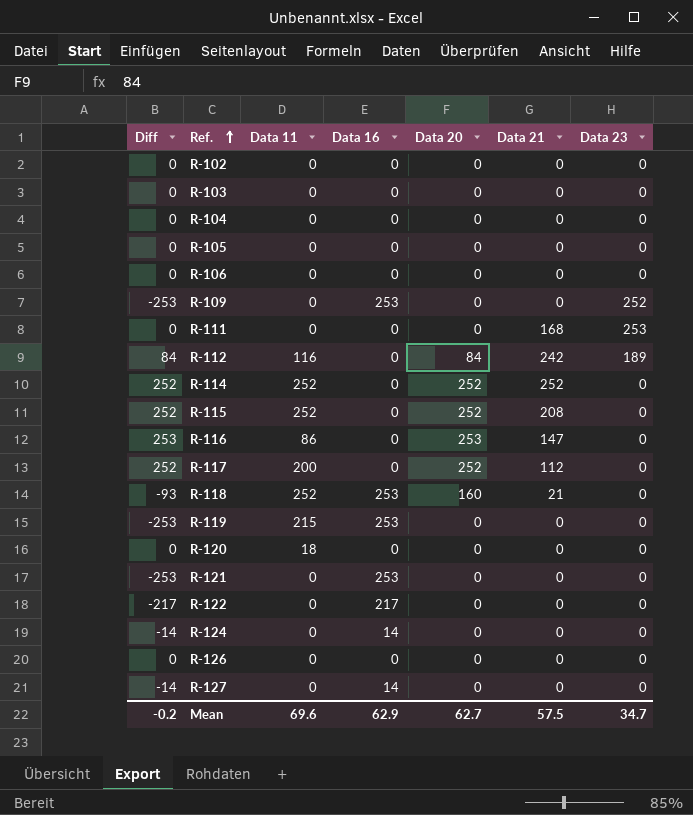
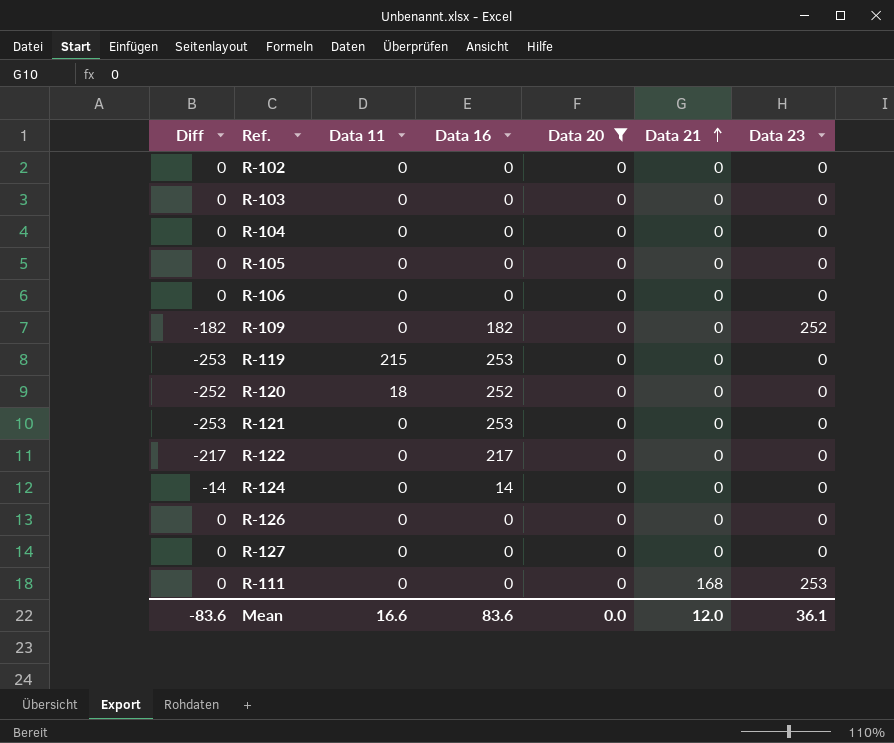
filter: none -> Data 20 = 0
row order: Ref. ascending -> Data 21 ascending
R-109 | Diff: -253 -> -182
R-109 | Data 16: 253 -> 182
R-120 | Diff: 0 -> -252
R-120 | Data 16: 0 -> 252
R-127 | Diff: -14 -> 0
R-127 | Data 16: 14 -> 0
Mean | Diff: -0.2 -> -83.6
Mean | Data 11: 69.6 -> 16.6
Mean | Data 16: 62.9 -> 83.6
Mean | Data 20: 62.7 -> 0.0
Mean | Data 21: 57.5 -> 12.0
Mean | Data 23: 34.7 -> 36.1

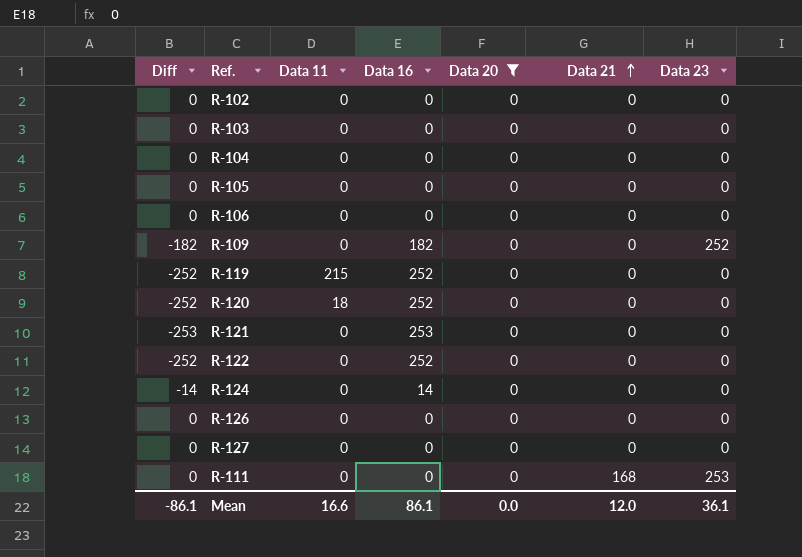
R-119 | Diff: -253 -> -252
R-119 | Data 16: 253 -> 252
R-122 | Diff: -217 -> -252
R-122 | Data 16: 217 -> 252
Mean | Diff: -83.6 -> -86.1
Mean | Data 16: 83.6 -> 86.1

